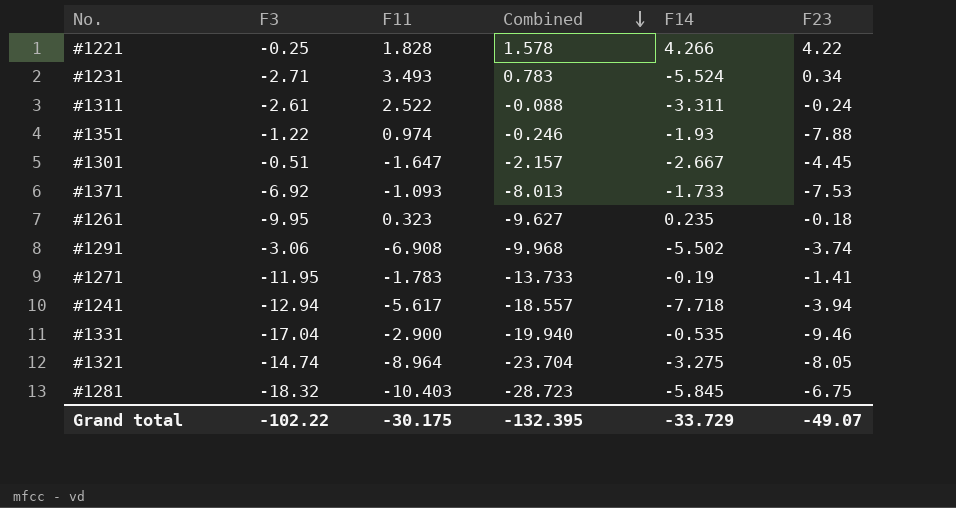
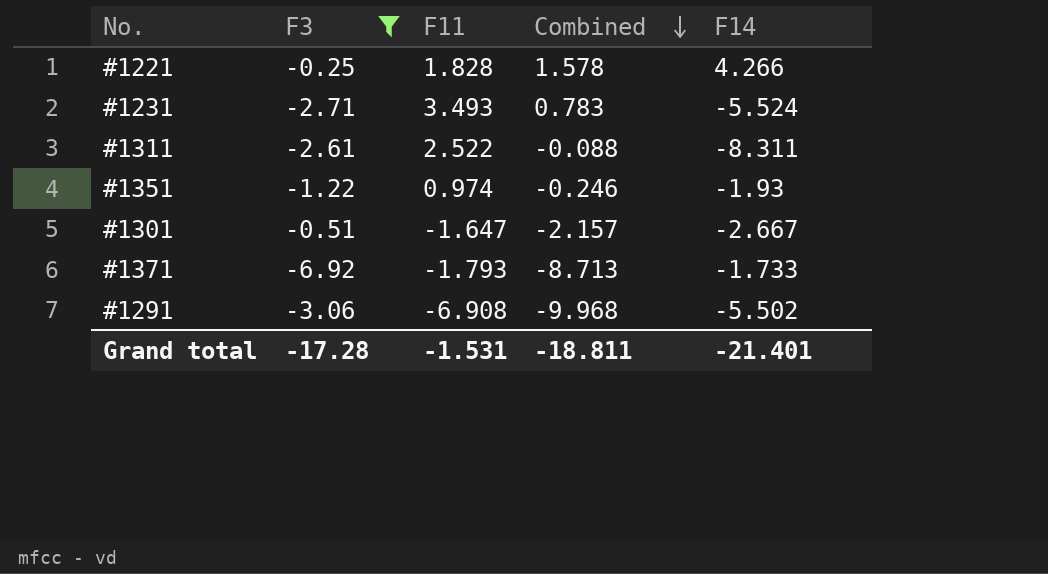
filter: none -> F3 >= -6.92
column F23 | position: 6 -> none
#1311 | F14: -3.311 -> -8.311
#1371 | F11: -1.093 -> -1.793
#1371 | Combined: -8.013 -> -8.713
Grand total | F3: -102.22 -> -17.28
Grand total | F11: -30.175 -> -1.531
Grand total | Combined: -132.395 -> -18.811
Grand total | F14: -33.729 -> -21.401

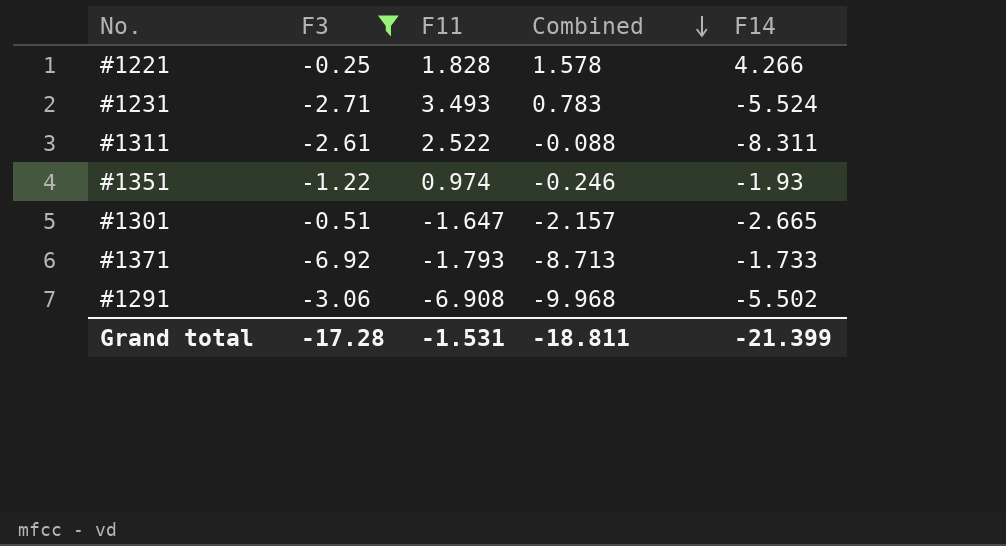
#1301 | F14: -2.667 -> -2.665
Grand total | F14: -21.401 -> -21.399

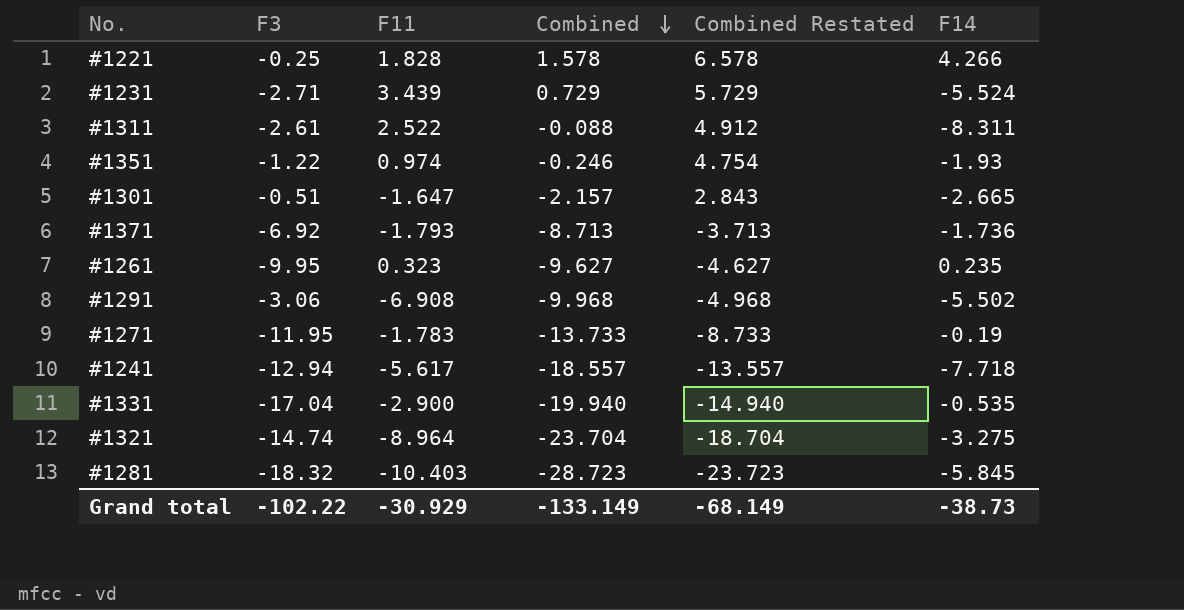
filter: F3 >= -6.92 -> none
column Combined Restated | formula: none -> [Combined] + 5
#1231 | F11: 3.493 -> 3.439
#1231 | Combined: 0.783 -> 0.729
#1371 | F14: -1.733 -> -1.736
Grand total | F3: -17.28 -> -102.22
Grand total | F11: -1.531 -> -30.929
Grand total | Combined: -18.811 -> -133.149
Grand total | F14: -21.399 -> -38.73

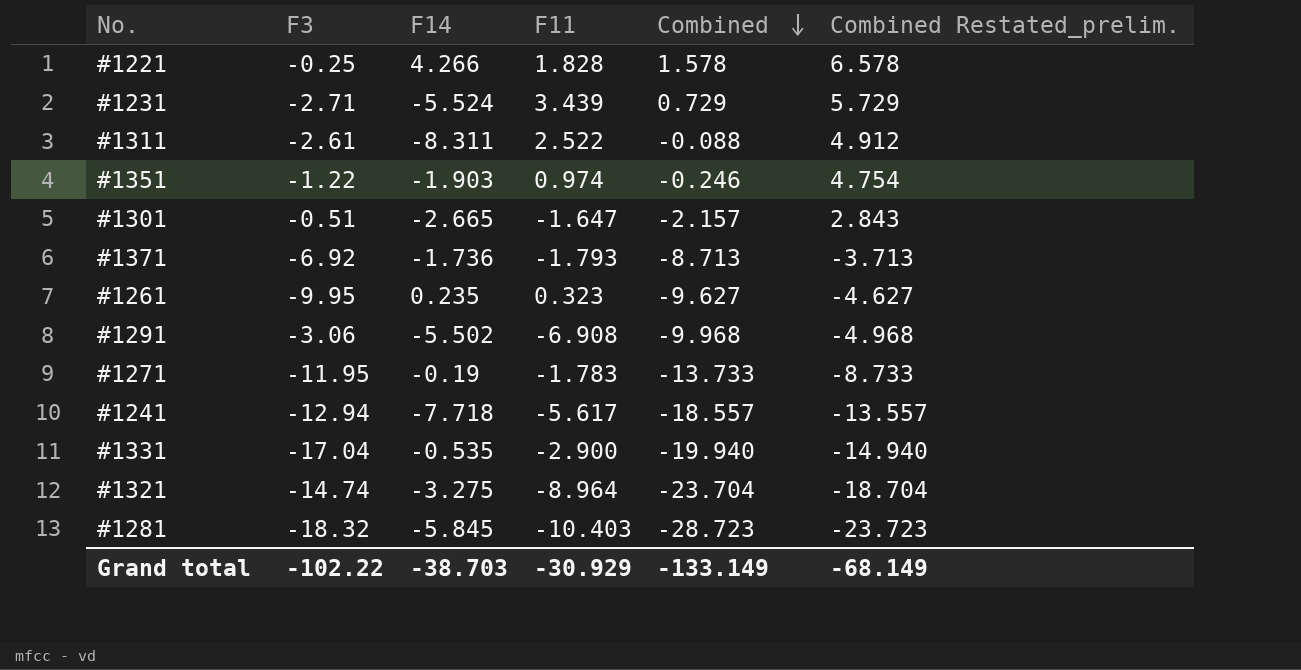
column F14 | position: 6 -> 3
column name: Combined Restated -> Combined Restated_prelim.
#1351 | F14: -1.93 -> -1.903
Grand total | F14: -38.73 -> -38.703

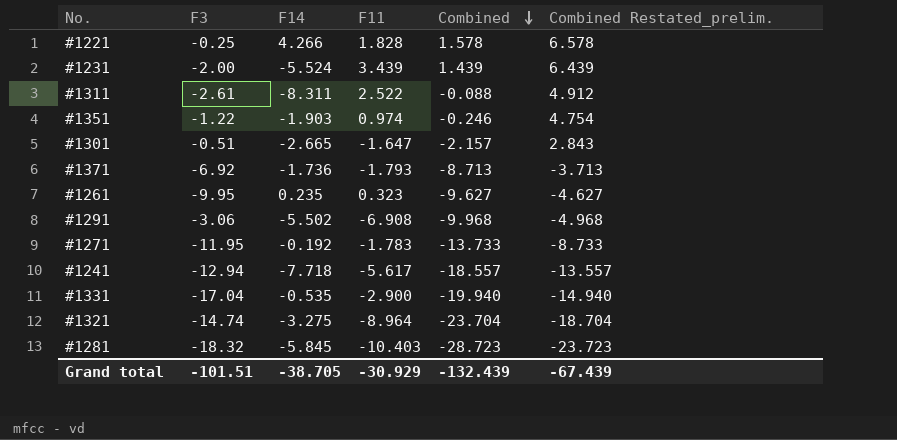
#1231 | F3: -2.71 -> -2.00
#1231 | Combined: 0.729 -> 1.439
#1231 | Combined Restated_prelim.: 5.729 -> 6.439
#1271 | F14: -0.19 -> -0.192
Grand total | F3: -102.22 -> -101.51
Grand total | F14: -38.703 -> -38.705
Grand total | Combined: -133.149 -> -132.439
Grand total | Combined Restated_prelim.: -68.149 -> -67.439

